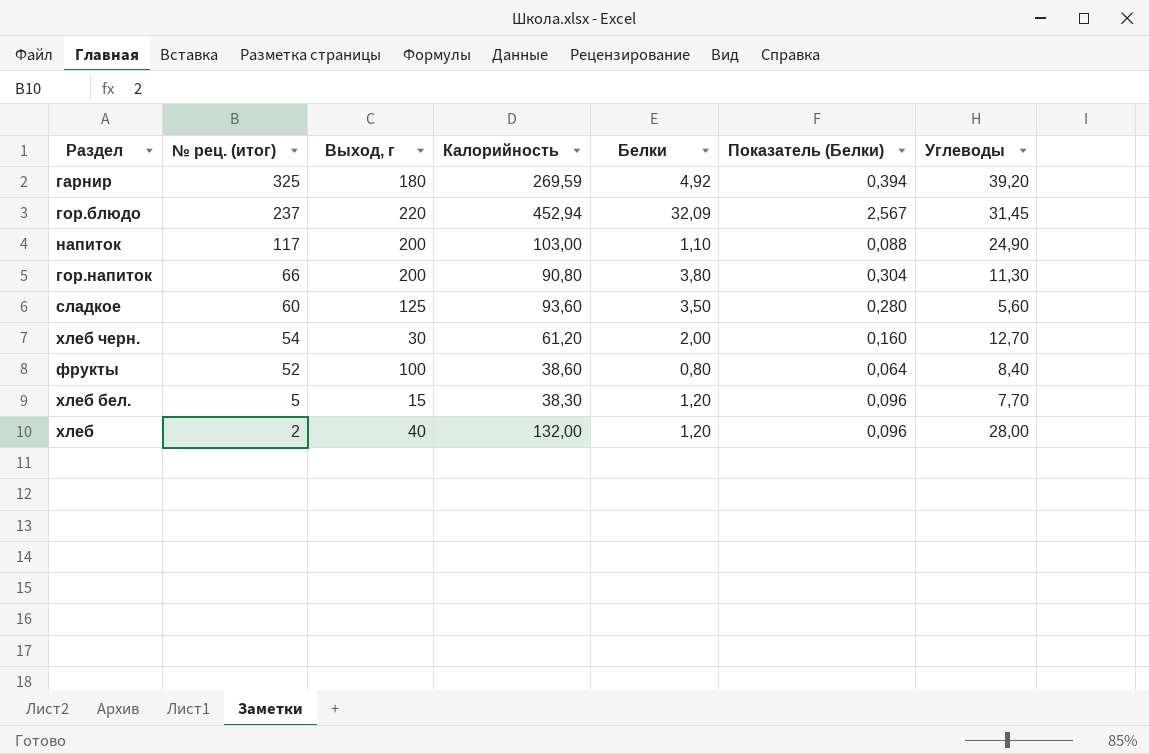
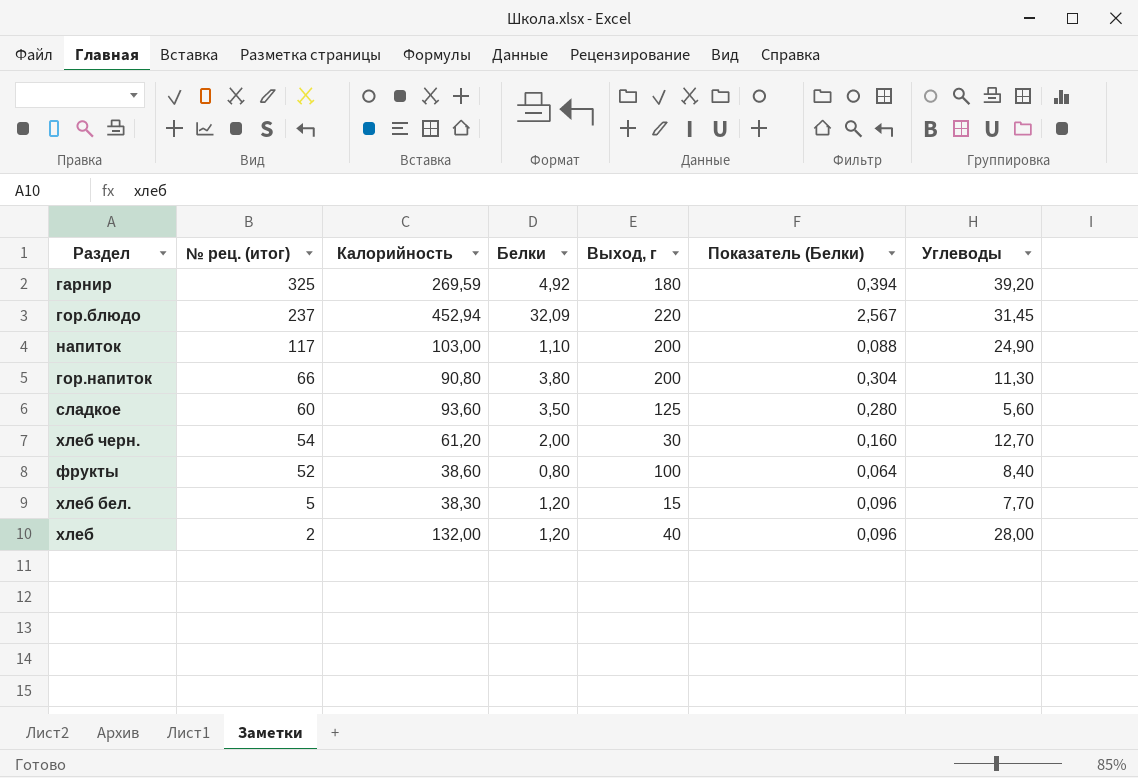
column Выход, г | position: 3 -> 5

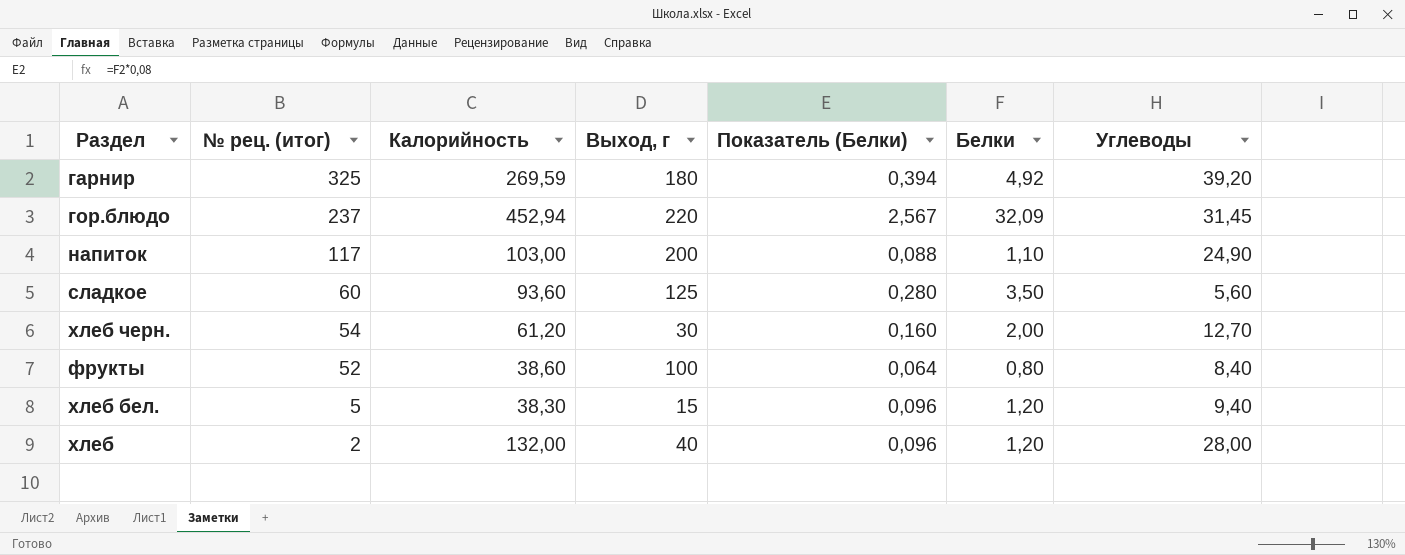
column Белки | position: 4 -> 6
row гор.напиток: 66 | 90,80 | 3,80 | 200 | 0,304 | 11,30 -> none
хлеб бел. | Углеводы: 7,70 -> 9,40

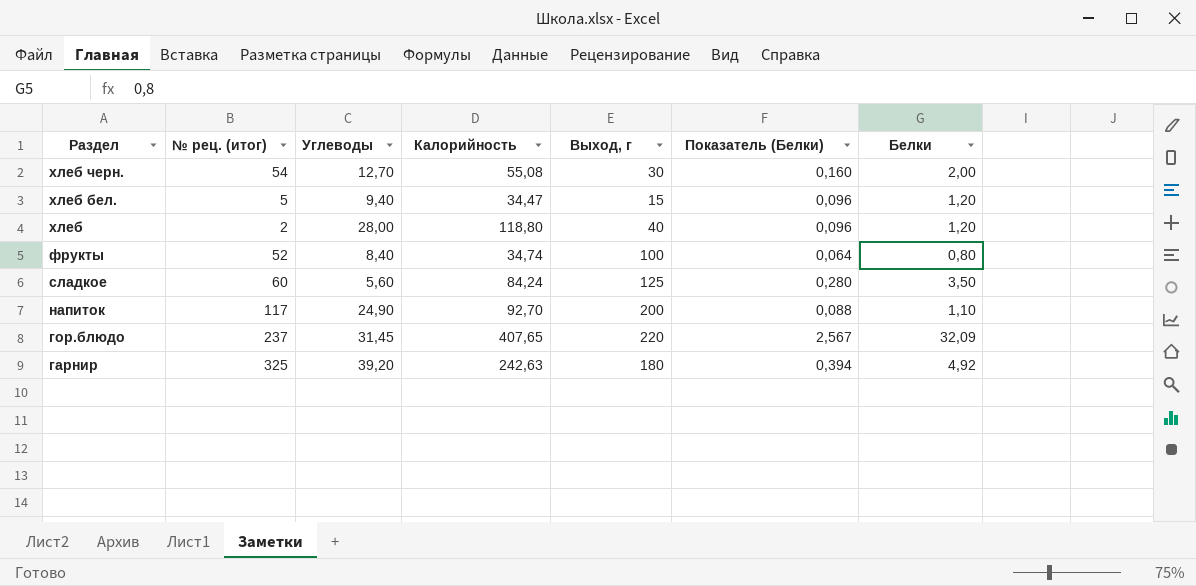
row order: № рец. (итог) descending -> Раздел descending
column Углеводы | position: 7 -> 3
хлеб черн. | Калорийность: 61,20 -> 55,08
хлеб бел. | Калорийность: 38,30 -> 34,47
хлеб | Калорийность: 132,00 -> 118,80
фрукты | Калорийность: 38,60 -> 34,74
сладкое | Калорийность: 93,60 -> 84,24
напиток | Калорийность: 103,00 -> 92,70
гор.блюдо | Калорийность: 452,94 -> 407,65
гарнир | Калорийность: 269,59 -> 242,63

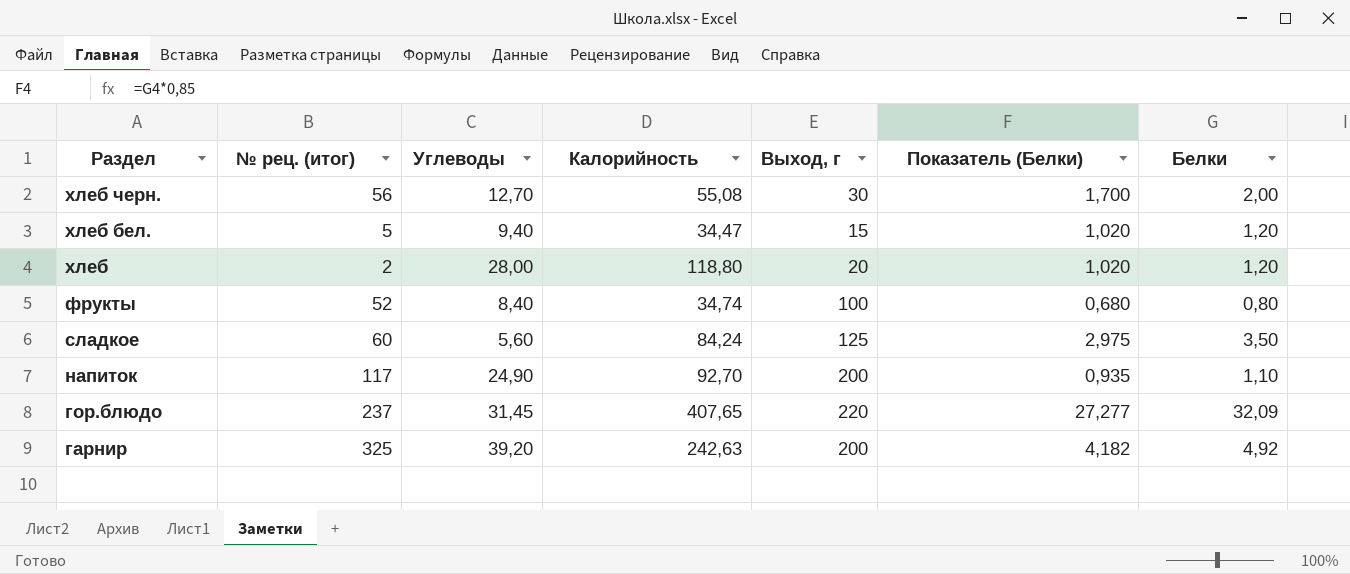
column Показатель (Белки) | formula: [Белки] * 0,08 -> [Белки] * 0,85
хлеб черн. | № рец. (итог): 54 -> 56
хлеб | Выход, г: 40 -> 20
гарнир | Выход, г: 180 -> 200

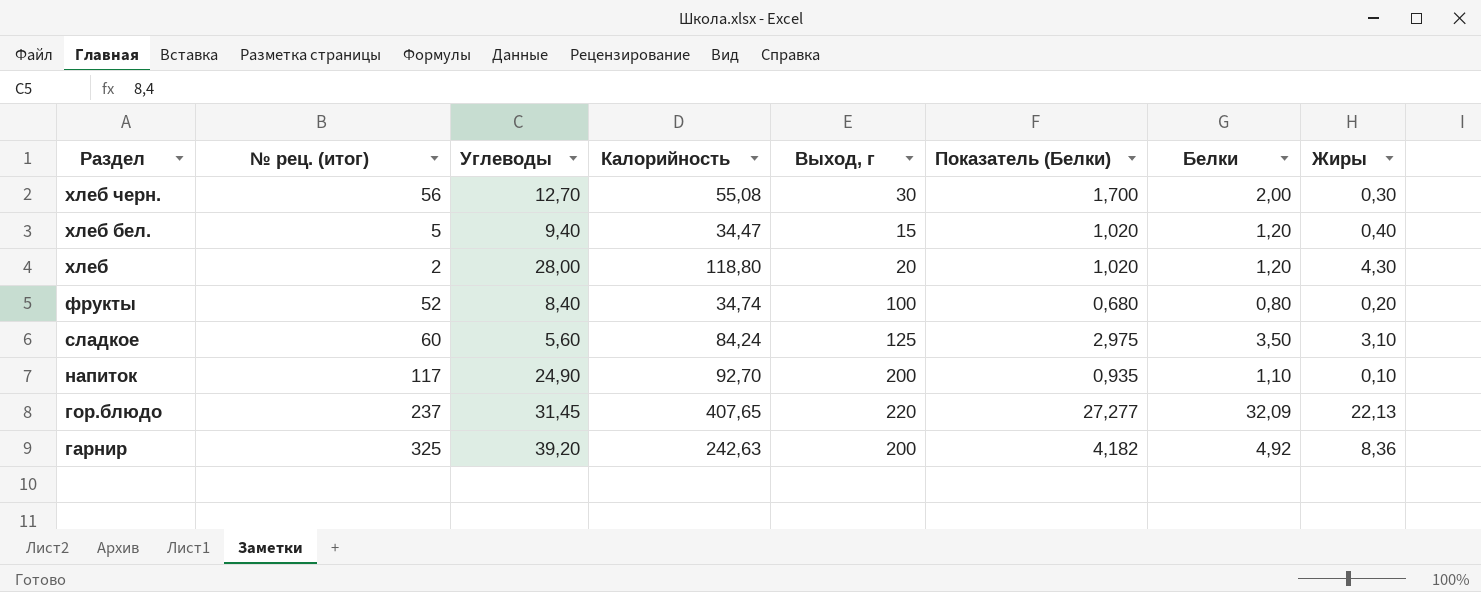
column Жиры | position: none -> 8

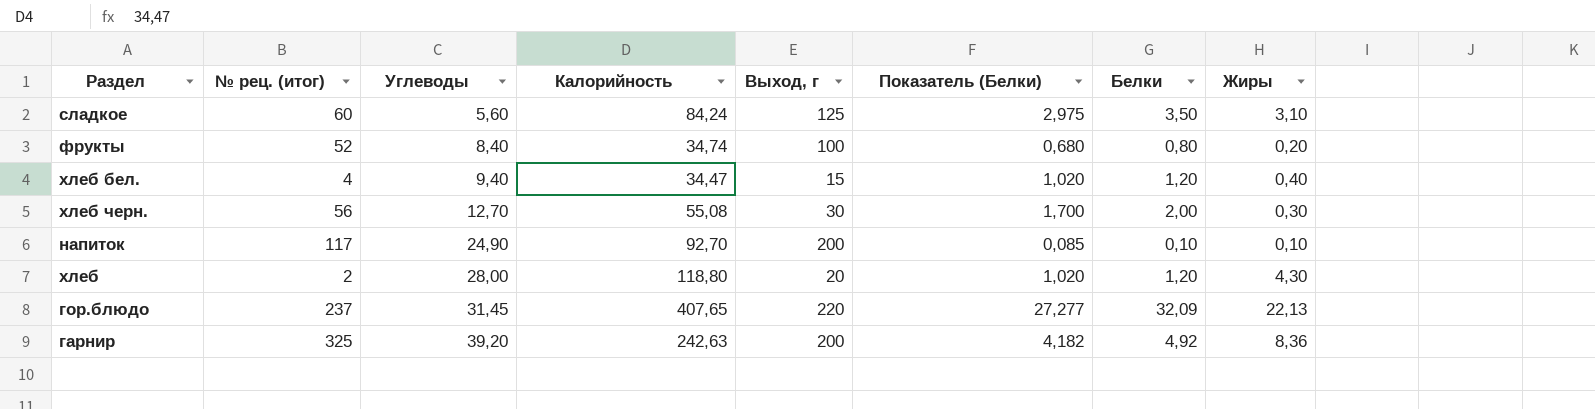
row order: Раздел descending -> Углеводы ascending
хлеб бел. | № рец. (итог): 5 -> 4
напиток | Показатель (Белки): 0,935 -> 0,085
напиток | Белки: 1,10 -> 0,10

